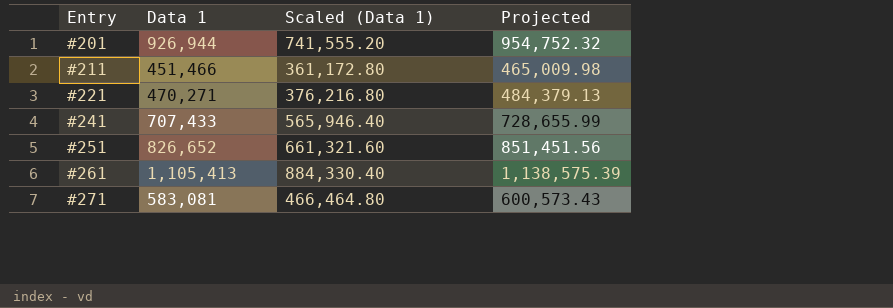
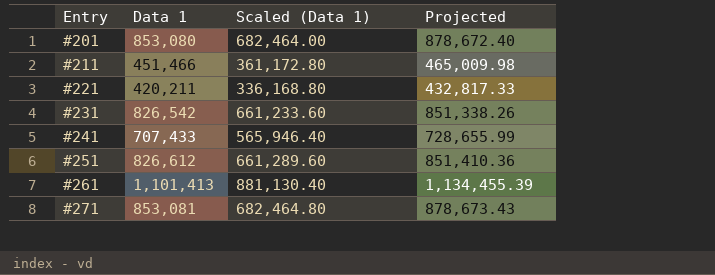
#201 | Data 1: 926,944 -> 853,080
#201 | Scaled (Data 1): 741,555.20 -> 682,464.00
#201 | Projected: 954,752.32 -> 878,672.40
#221 | Data 1: 470,271 -> 420,211
#221 | Scaled (Data 1): 376,216.80 -> 336,168.80
#221 | Projected: 484,379.13 -> 432,817.33
row #231: none -> 826,542 | 661,233.60 | 851,338.26
#251 | Data 1: 826,652 -> 826,612
#251 | Scaled (Data 1): 661,321.60 -> 661,289.60
#251 | Projected: 851,451.56 -> 851,410.36
#261 | Data 1: 1,105,413 -> 1,101,413
#261 | Scaled (Data 1): 884,330.40 -> 881,130.40
#261 | Projected: 1,138,575.39 -> 1,134,455.39
#271 | Data 1: 583,081 -> 853,081
#271 | Scaled (Data 1): 466,464.80 -> 682,464.80
#271 | Projected: 600,573.43 -> 878,673.43

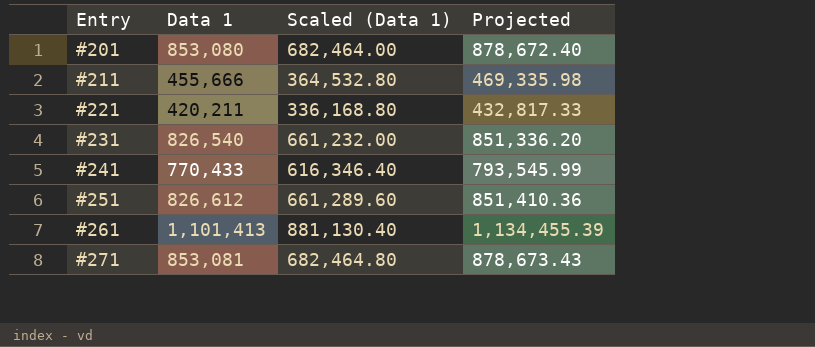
#211 | Data 1: 451,466 -> 455,666
#211 | Scaled (Data 1): 361,172.80 -> 364,532.80
#211 | Projected: 465,009.98 -> 469,335.98
#231 | Data 1: 826,542 -> 826,540
#231 | Scaled (Data 1): 661,233.60 -> 661,232.00
#231 | Projected: 851,338.26 -> 851,336.20
#241 | Data 1: 707,433 -> 770,433
#241 | Scaled (Data 1): 565,946.40 -> 616,346.40
#241 | Projected: 728,655.99 -> 793,545.99

